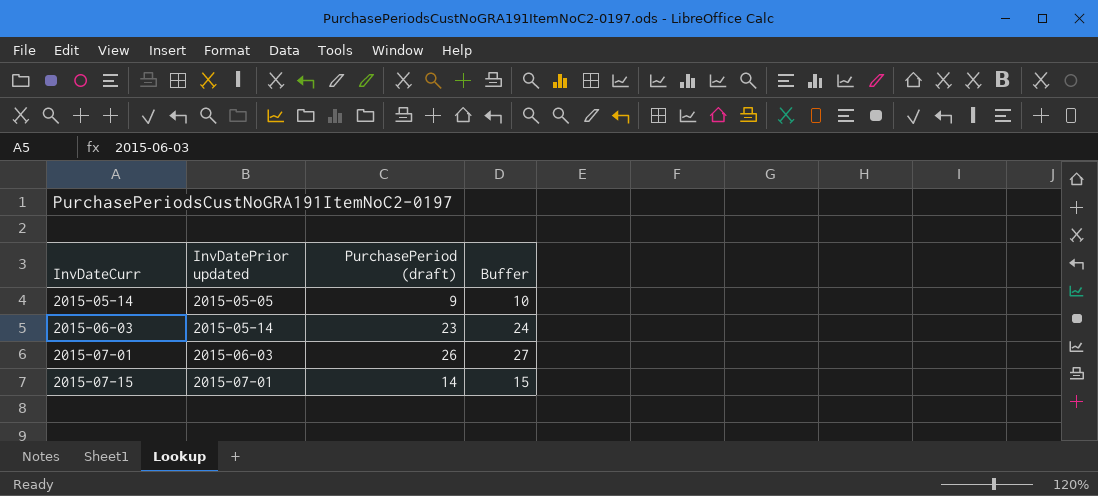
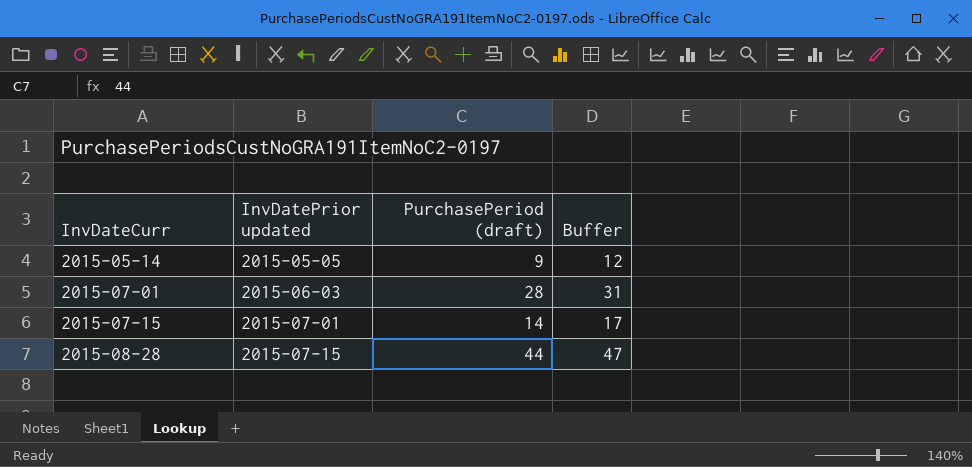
column Buffer | formula: [PurchasePeriod (draft)] + 1 -> [PurchasePeriod (draft)] + 3
row 2015-06-03: 2015-05-14 | 23 | 24 -> none
2015-07-01 | PurchasePeriod (draft): 26 -> 28
row 2015-08-28: none -> 2015-07-15 | 44 | 47

